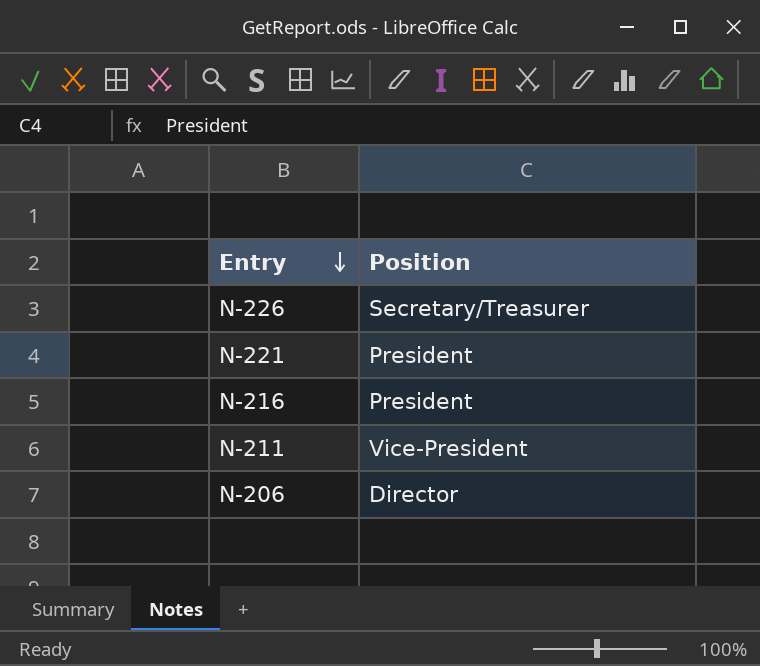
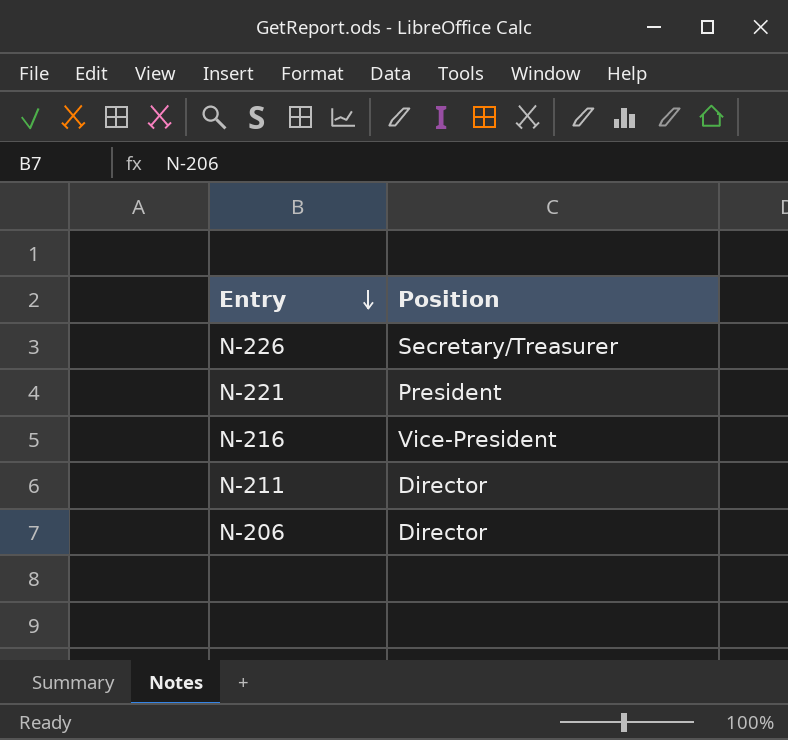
N-216 | Position: President -> Vice-President
N-211 | Position: Vice-President -> Director

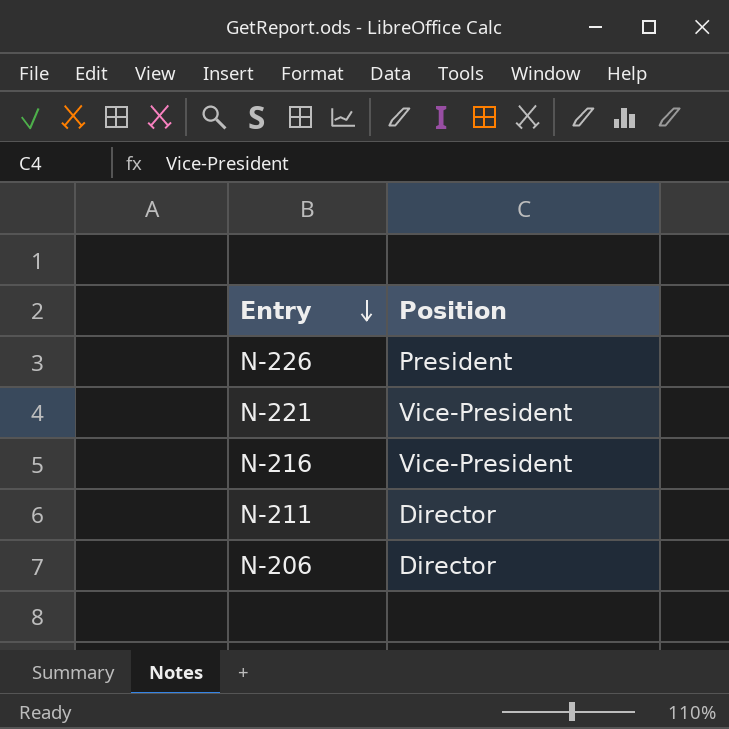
N-226 | Position: Secretary/Treasurer -> President
N-221 | Position: President -> Vice-President

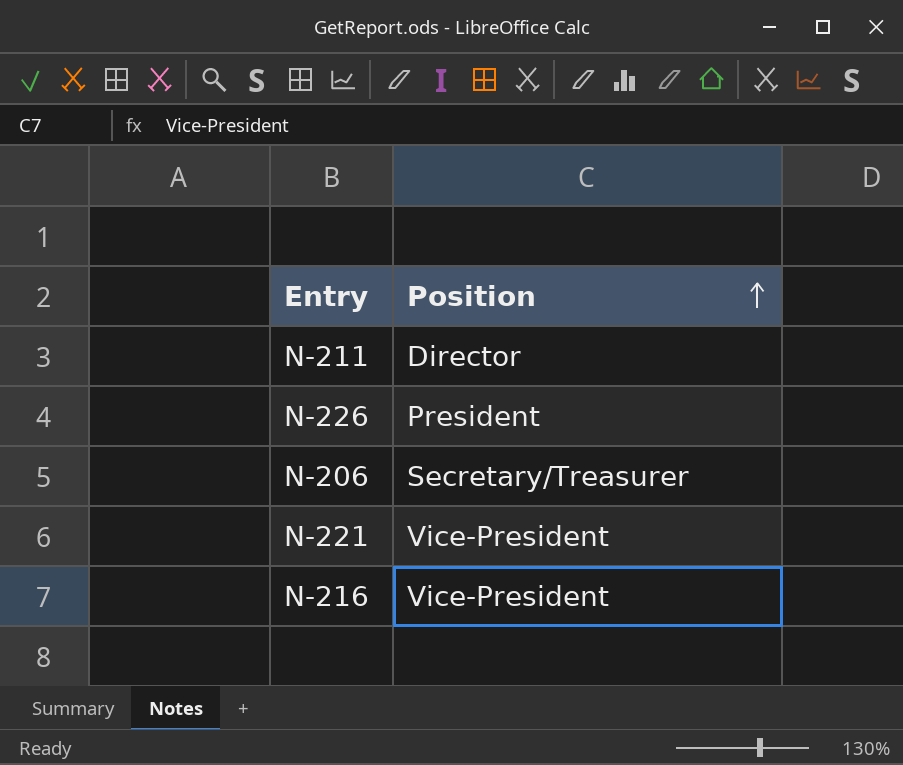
row order: Entry descending -> Position ascending
N-206 | Position: Director -> Secretary/Treasurer

